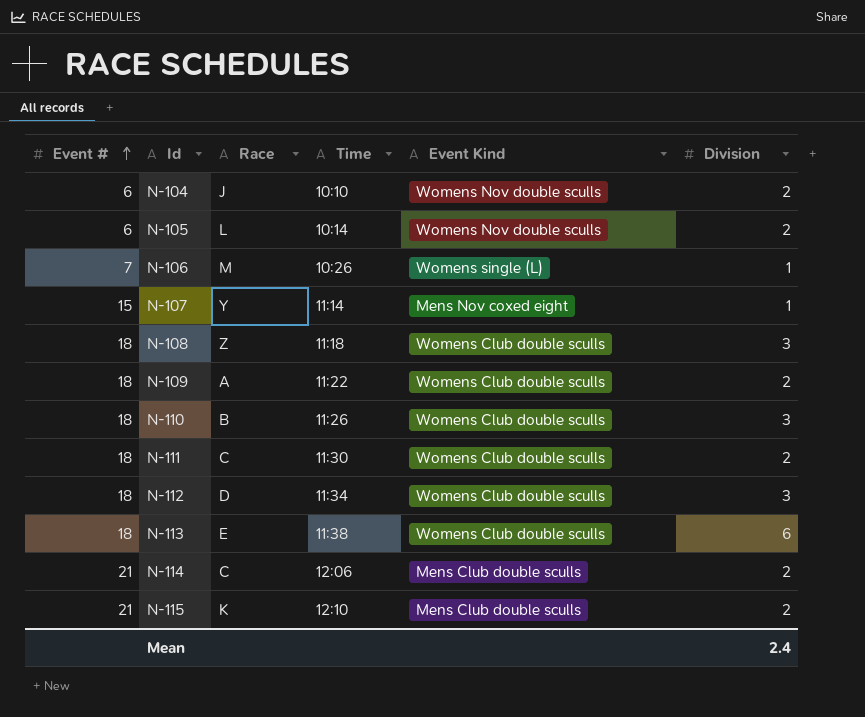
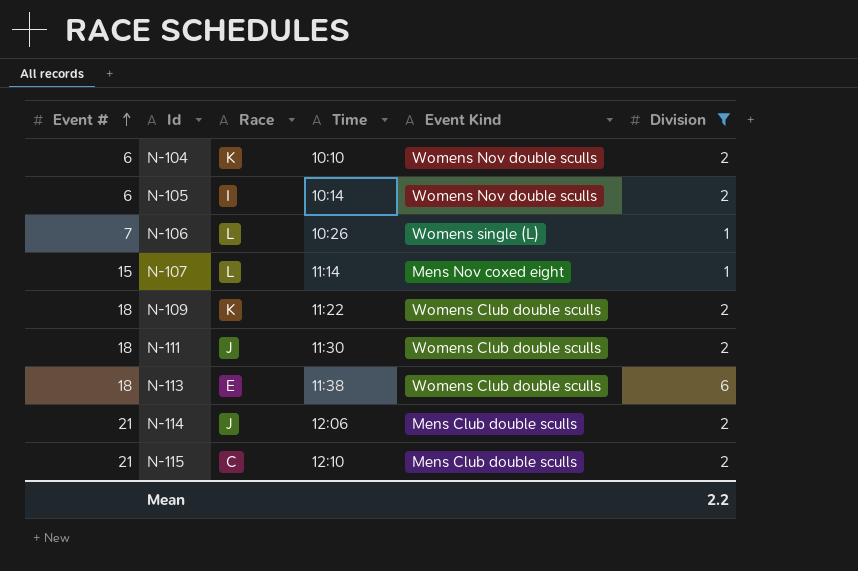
filter: none -> Division != 3
N-104 | Race: J -> K
N-105 | Race: L -> I
N-106 | Race: M -> L
N-107 | Race: Y -> L
N-109 | Race: A -> K
N-111 | Race: C -> J
N-114 | Race: C -> J
N-115 | Race: K -> C
Mean | Division: 2.4 -> 2.2

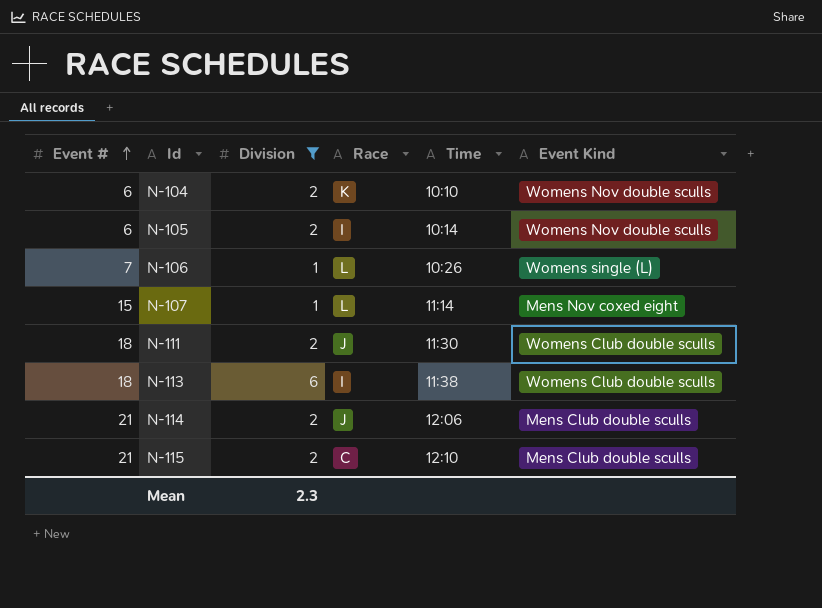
column Division | position: 6 -> 3
row N-109: 18 | K | 11:22 | Womens Club double sculls | 2 -> none
N-113 | Race: E -> I
Mean | Division: 2.2 -> 2.3

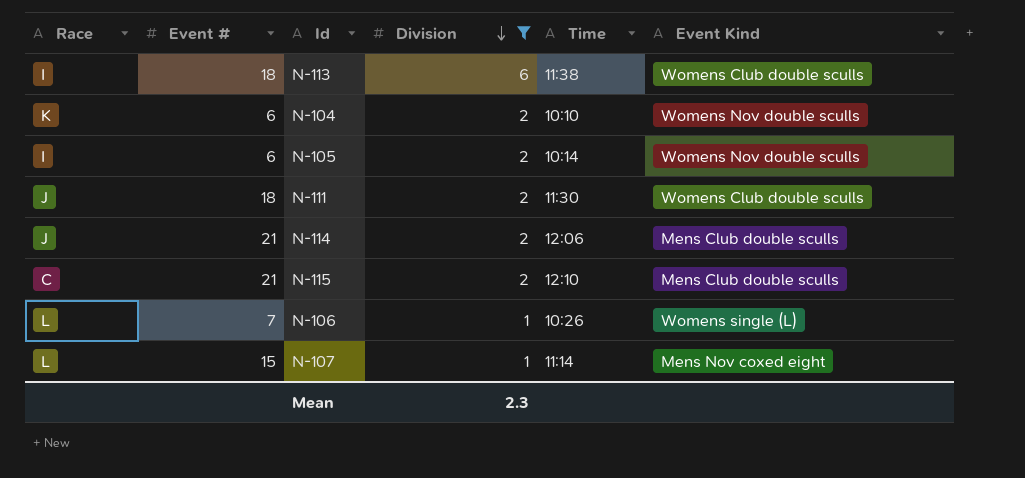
row order: Event # ascending -> Division descending
column Race | position: 4 -> 1

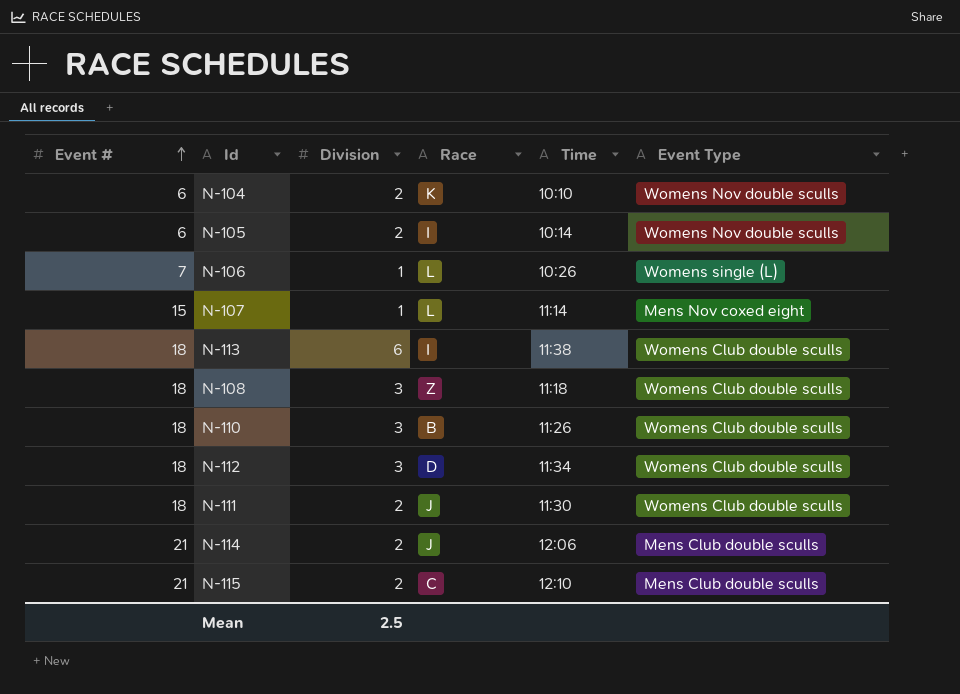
filter: Division != 3 -> none
row order: Division descending -> Event # ascending
column Race | position: 1 -> 4
column name: Event Kind -> Event Type
Mean | Division: 2.3 -> 2.5

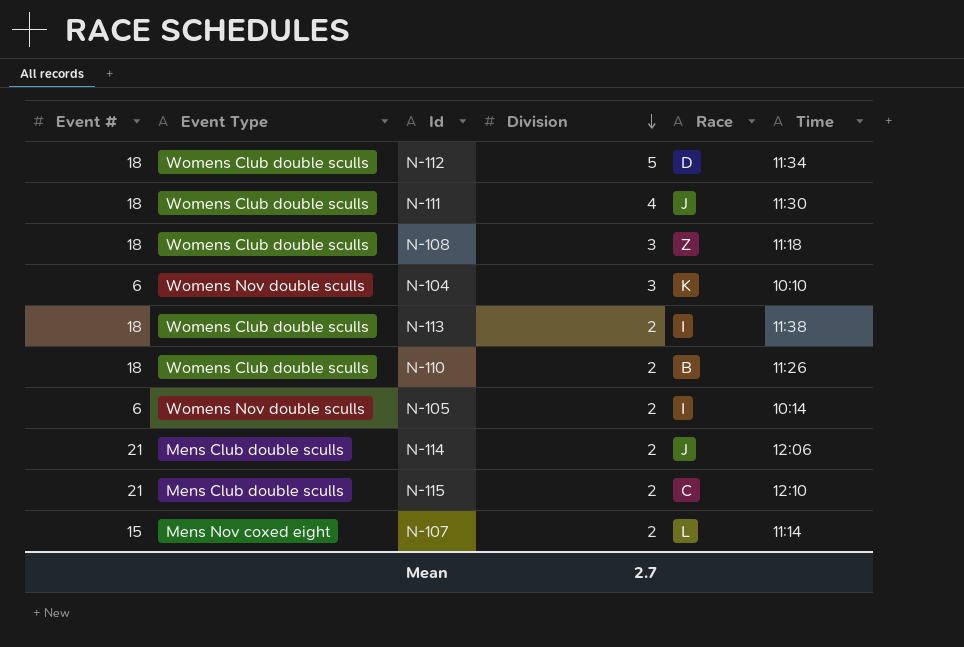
row order: Event # ascending -> Division descending
column Event Type | position: 6 -> 2
row N-106: 7 | 1 | L | 10:26 | Womens single (L) -> none
N-112 | Division: 3 -> 5
N-111 | Division: 2 -> 4
N-104 | Division: 2 -> 3
N-113 | Division: 6 -> 2
N-110 | Division: 3 -> 2
N-107 | Division: 1 -> 2
Mean | Division: 2.5 -> 2.7

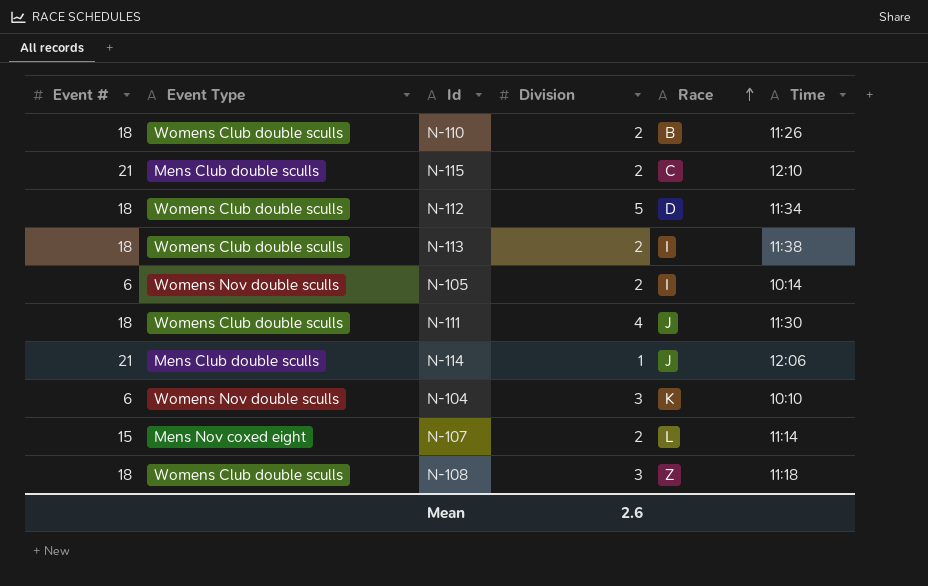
row order: Division descending -> Race ascending
N-114 | Division: 2 -> 1
Mean | Division: 2.7 -> 2.6

